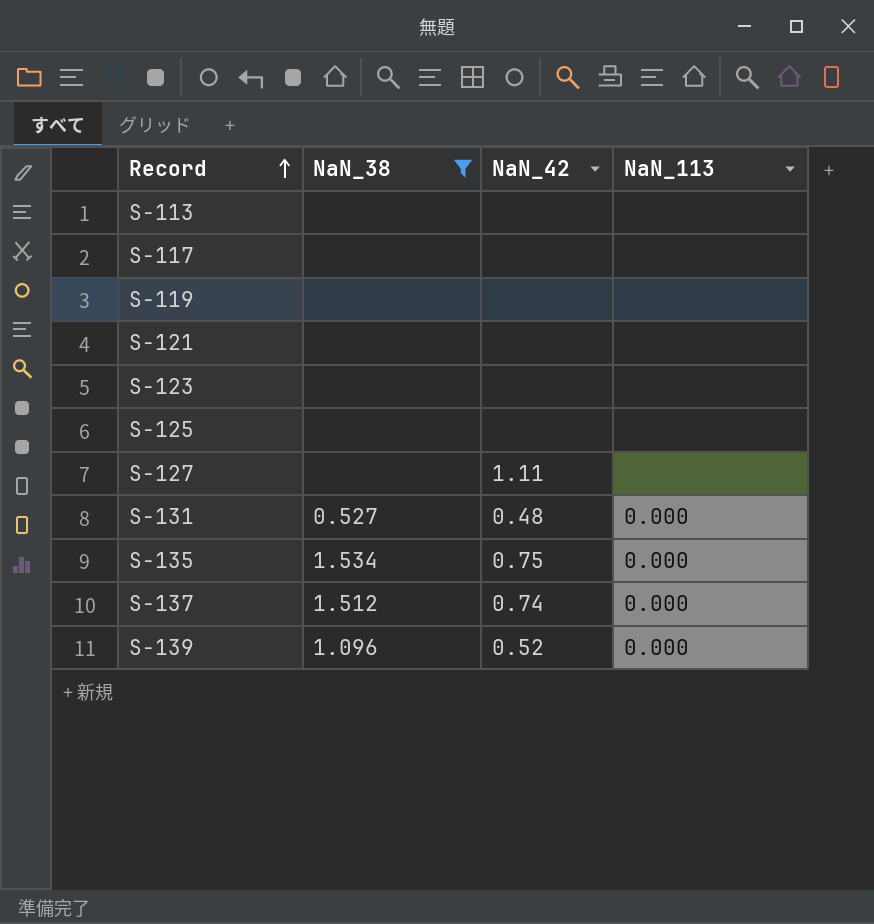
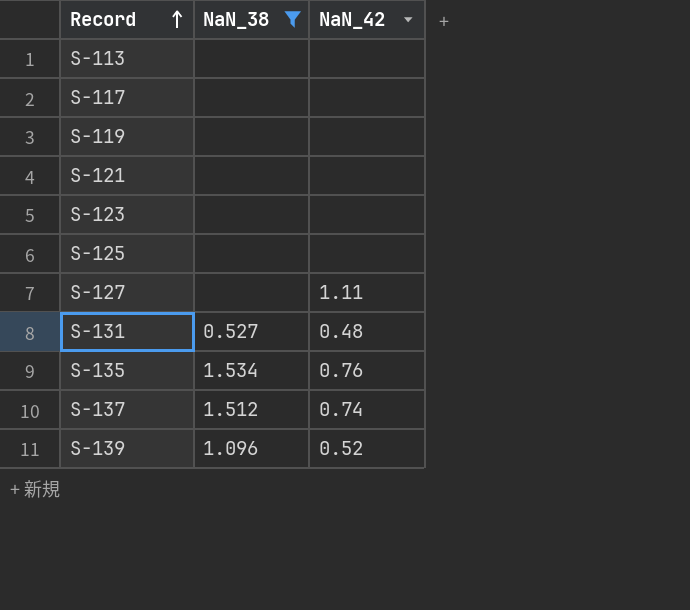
column NaN_113 | position: 4 -> none
S-135 | NaN_42: 0.75 -> 0.76

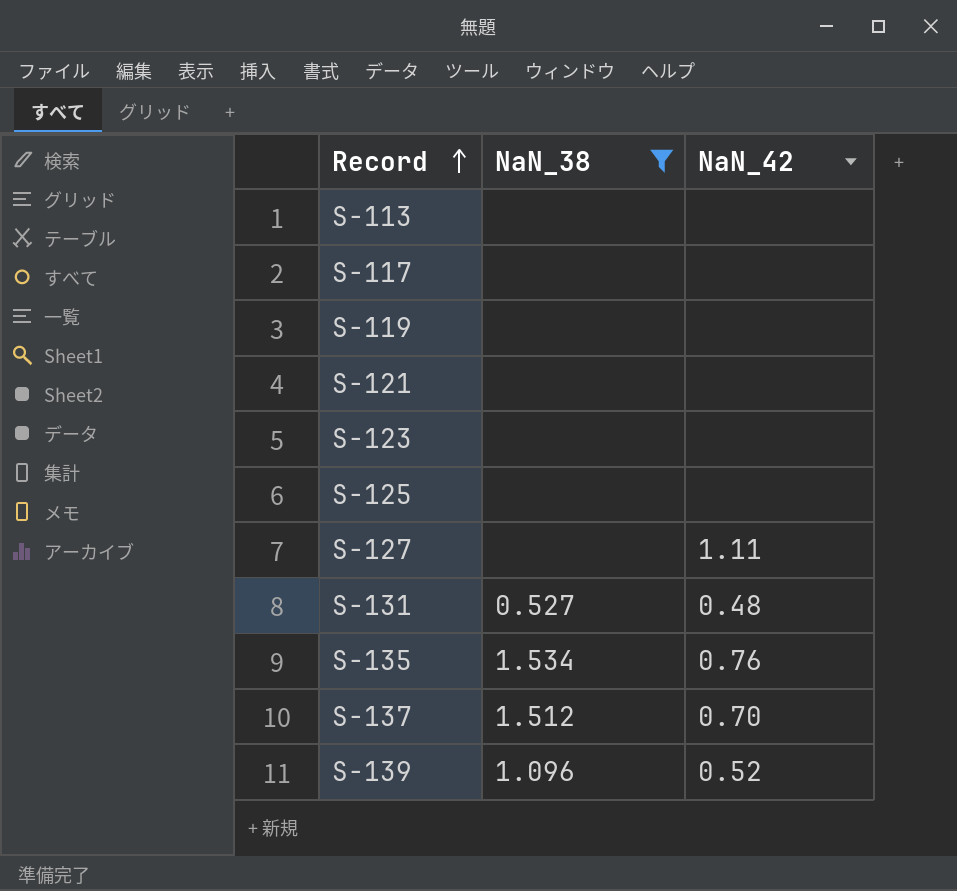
S-137 | NaN_42: 0.74 -> 0.70

